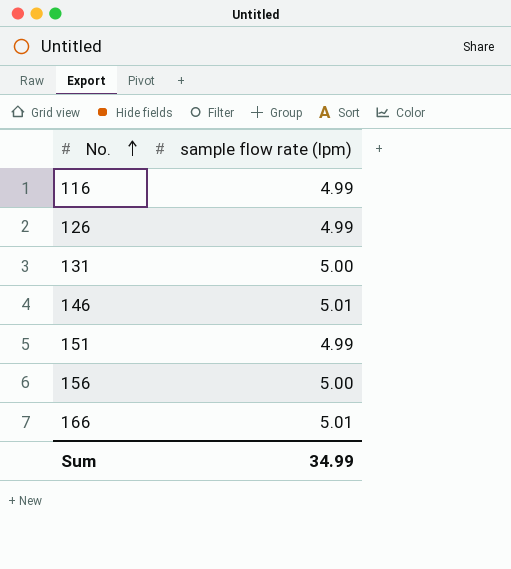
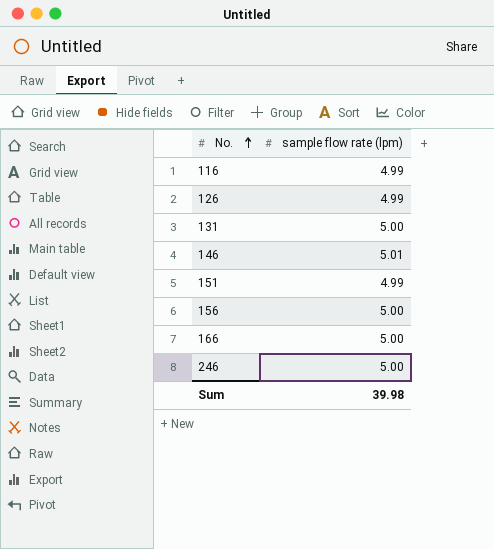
166 | sample flow rate (lpm): 5.01 -> 5.00
row 246: none -> 5.00
Sum | sample flow rate (lpm): 34.99 -> 39.98

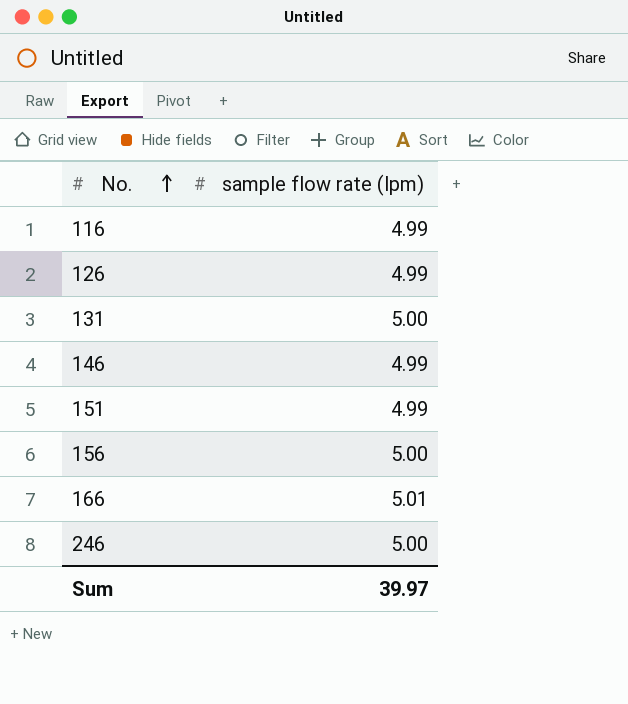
146 | sample flow rate (lpm): 5.01 -> 4.99
166 | sample flow rate (lpm): 5.00 -> 5.01
Sum | sample flow rate (lpm): 39.98 -> 39.97

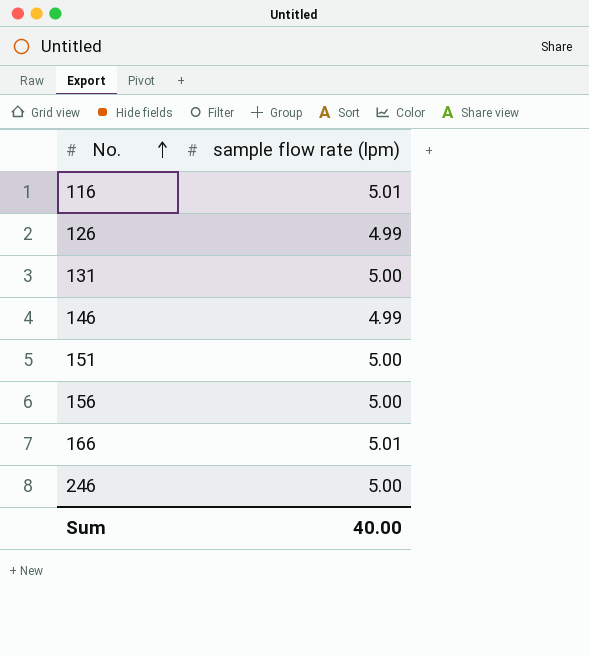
116 | sample flow rate (lpm): 4.99 -> 5.01
151 | sample flow rate (lpm): 4.99 -> 5.00
Sum | sample flow rate (lpm): 39.97 -> 40.00

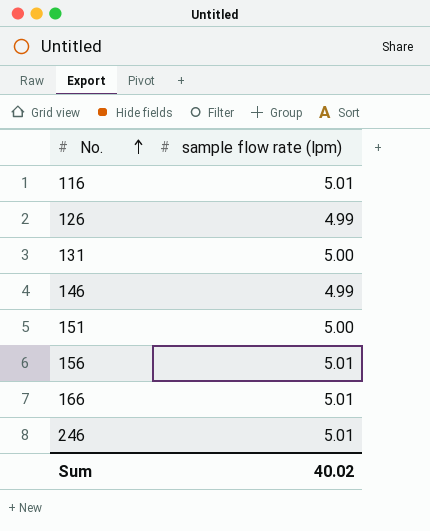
156 | sample flow rate (lpm): 5.00 -> 5.01
246 | sample flow rate (lpm): 5.00 -> 5.01
Sum | sample flow rate (lpm): 40.00 -> 40.02

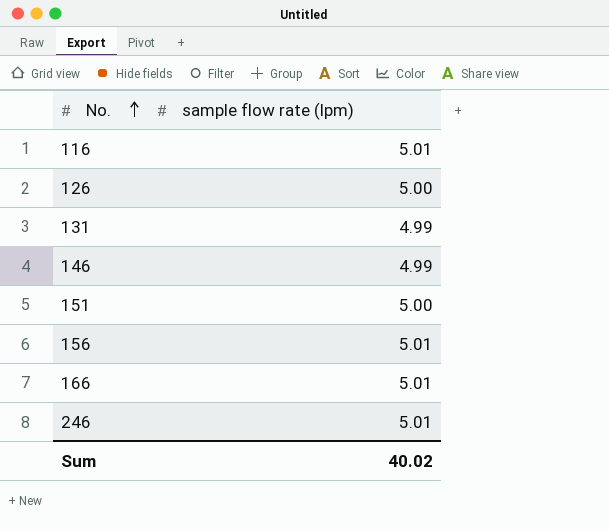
126 | sample flow rate (lpm): 4.99 -> 5.00
131 | sample flow rate (lpm): 5.00 -> 4.99

